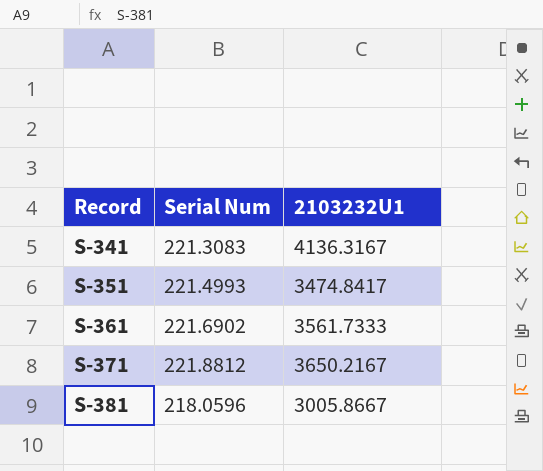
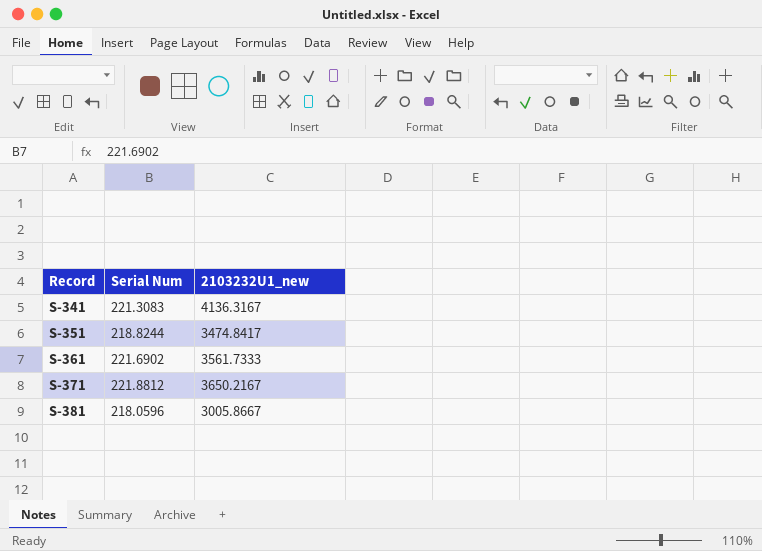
column name: 2103232U1 -> 2103232U1_new
S-351 | Serial Num: 221.4993 -> 218.8244

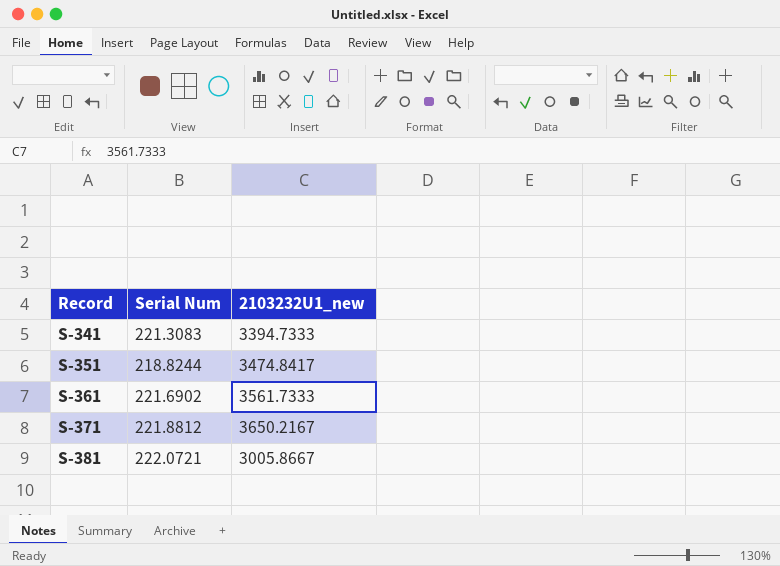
S-341 | 2103232U1_new: 4136.3167 -> 3394.7333
S-381 | Serial Num: 218.0596 -> 222.0721

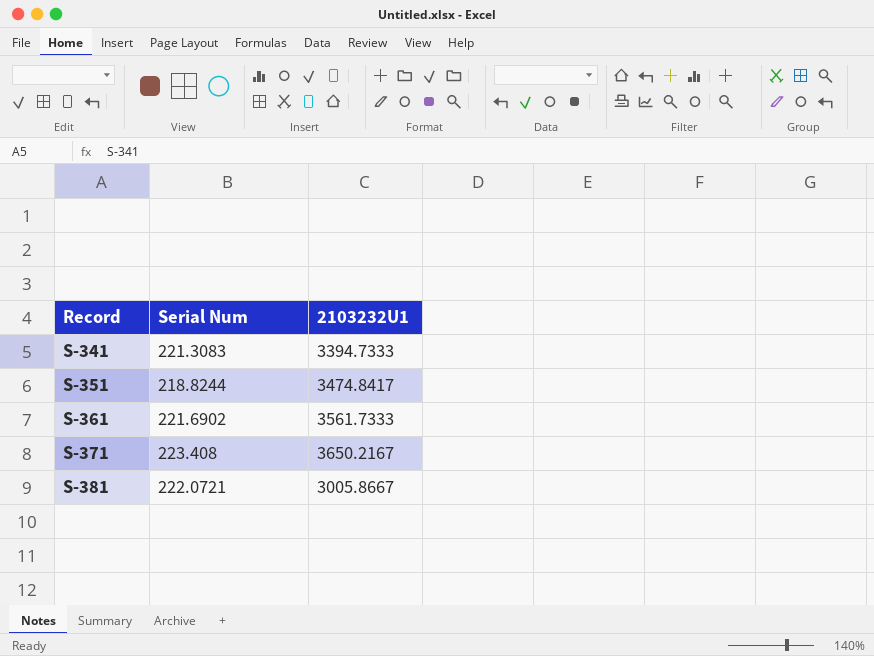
column name: 2103232U1_new -> 2103232U1
S-371 | Serial Num: 221.8812 -> 223.408

